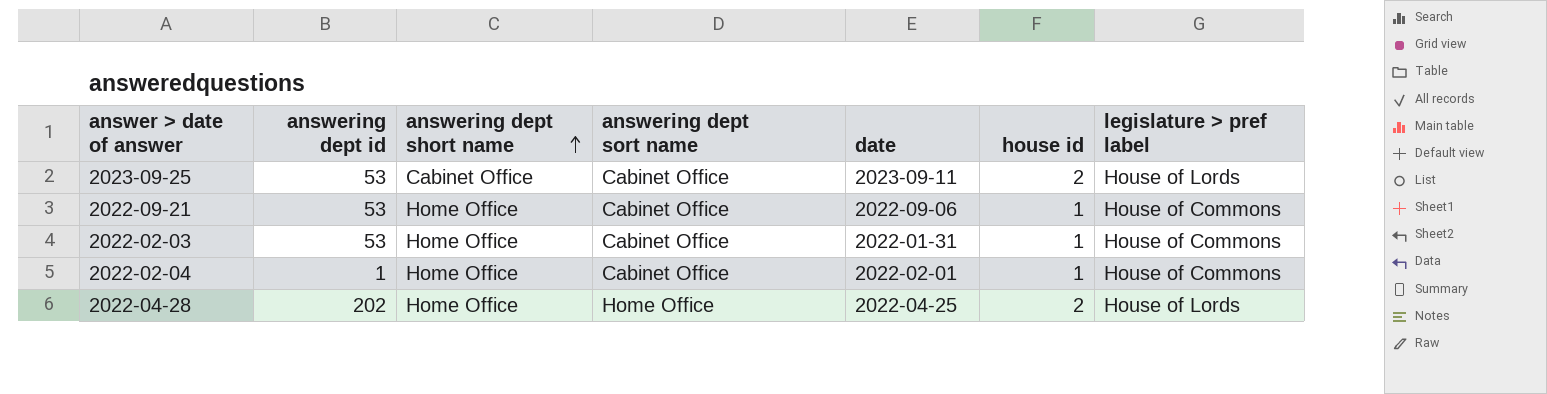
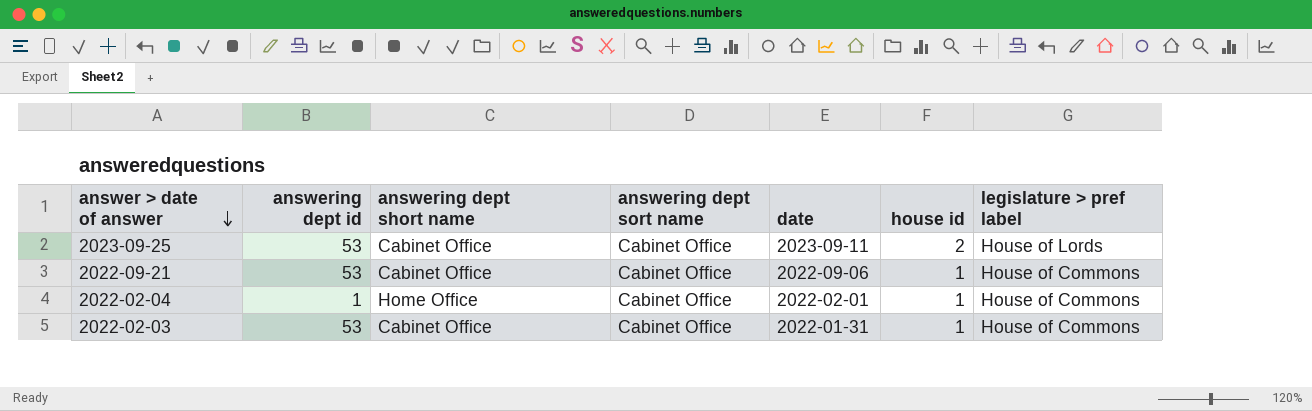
row order: answering dept short name ascending -> answer > date of answer descending
row 2022-04-28: 202 | Home Office | Home Office | 2022-04-25 | 2 | House of Lords -> none
2022-09-21 | answering dept short name: Home Office -> Cabinet Office
2022-02-03 | answering dept short name: Home Office -> Cabinet Office

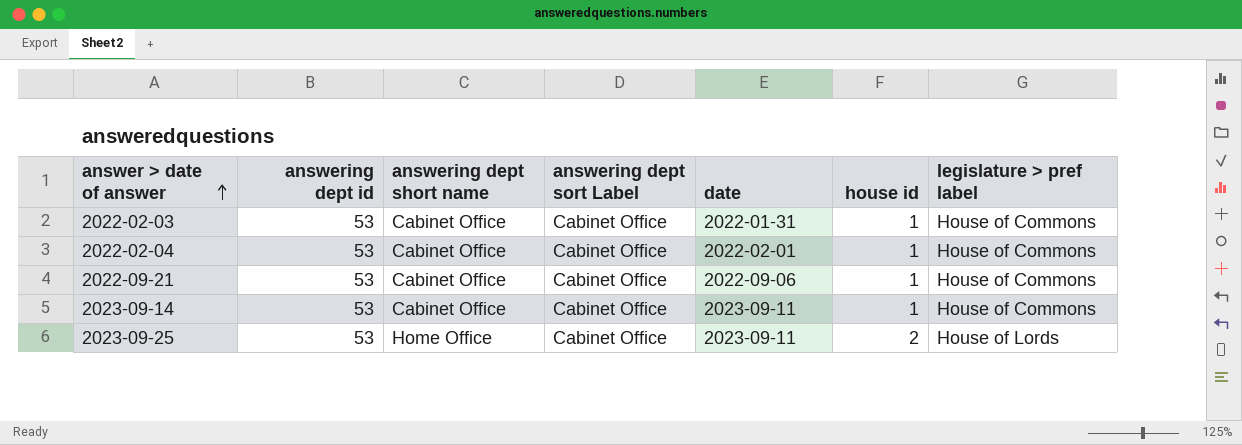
row order: answer > date of answer descending -> answer > date of answer ascending
column name: answering dept sort name -> answering dept sort Label
2022-02-04 | answering dept id: 1 -> 53
2022-02-04 | answering dept short name: Home Office -> Cabinet Office
row 2023-09-14: none -> 53 | Cabinet Office | Cabinet Office | 2023-09-11 | 1 | House of Commons
2023-09-25 | answering dept short name: Cabinet Office -> Home Office

